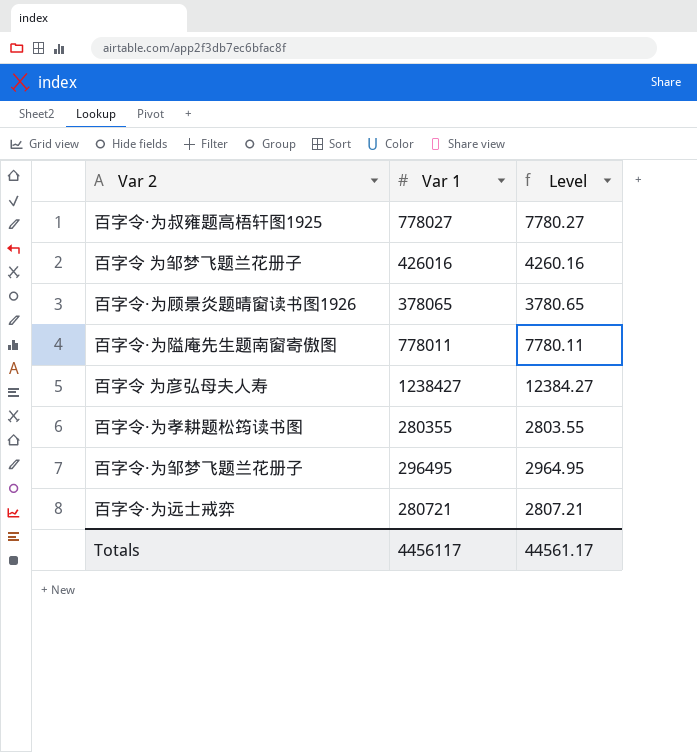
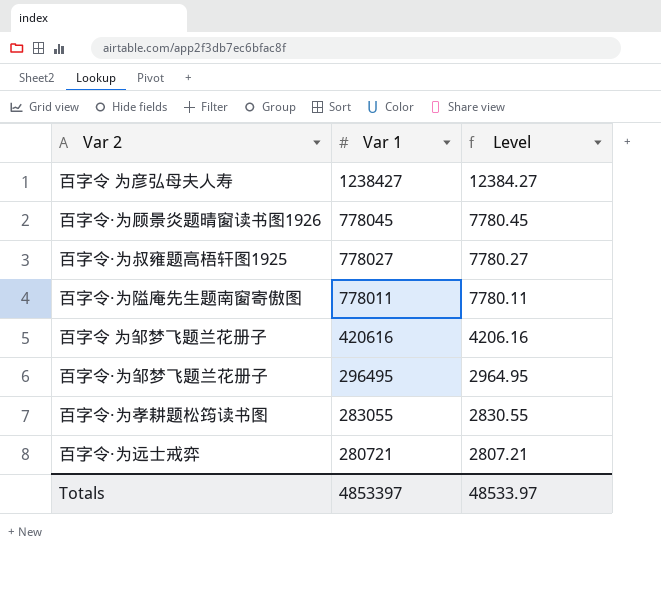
row order: none -> Var 1 descending
百字令·为顾景炎题晴窗读书图1926 | Var 1: 378065 -> 778045
百字令·为顾景炎题晴窗读书图1926 | Level: 3780.65 -> 7780.45
百字令 为邹梦飞题兰花册子 | Var 1: 426016 -> 420616
百字令 为邹梦飞题兰花册子 | Level: 4260.16 -> 4206.16
百字令·为孝耕题松筠读书图 | Var 1: 280355 -> 283055
百字令·为孝耕题松筠读书图 | Level: 2803.55 -> 2830.55
Totals | Var 1: 4456117 -> 4853397
Totals | Level: 44561.17 -> 48533.97

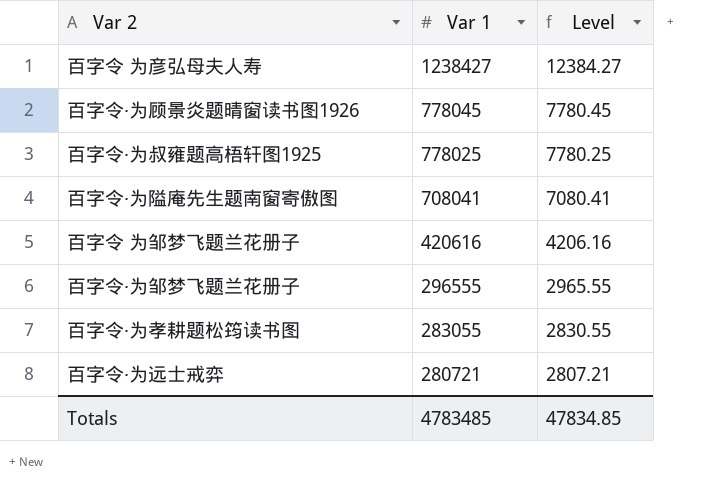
百字令·为叔雍题高梧轩图1925 | Var 1: 778027 -> 778025
百字令·为叔雍题高梧轩图1925 | Level: 7780.27 -> 7780.25
百字令·为隘庵先生题南窗寄傲图 | Var 1: 778011 -> 708041
百字令·为隘庵先生题南窗寄傲图 | Level: 7780.11 -> 7080.41
百字令·为邹梦飞题兰花册子 | Var 1: 296495 -> 296555
百字令·为邹梦飞题兰花册子 | Level: 2964.95 -> 2965.55
Totals | Var 1: 4853397 -> 4783485
Totals | Level: 48533.97 -> 47834.85

